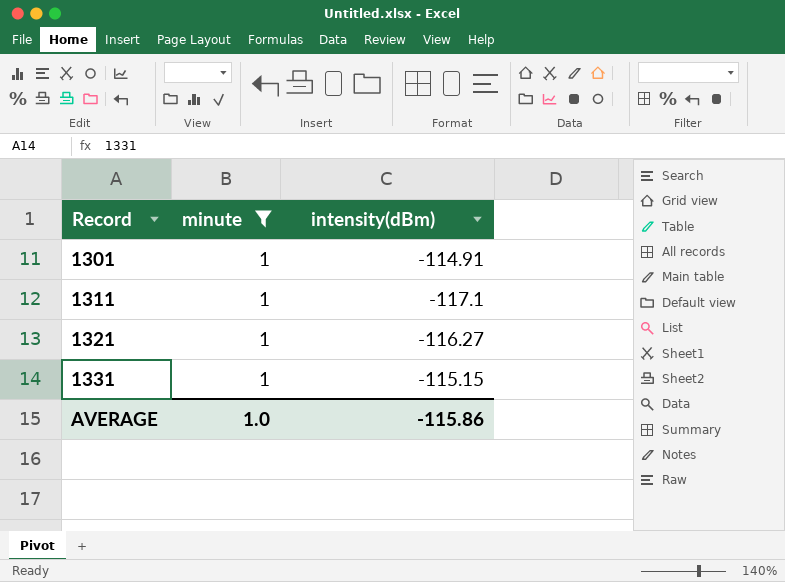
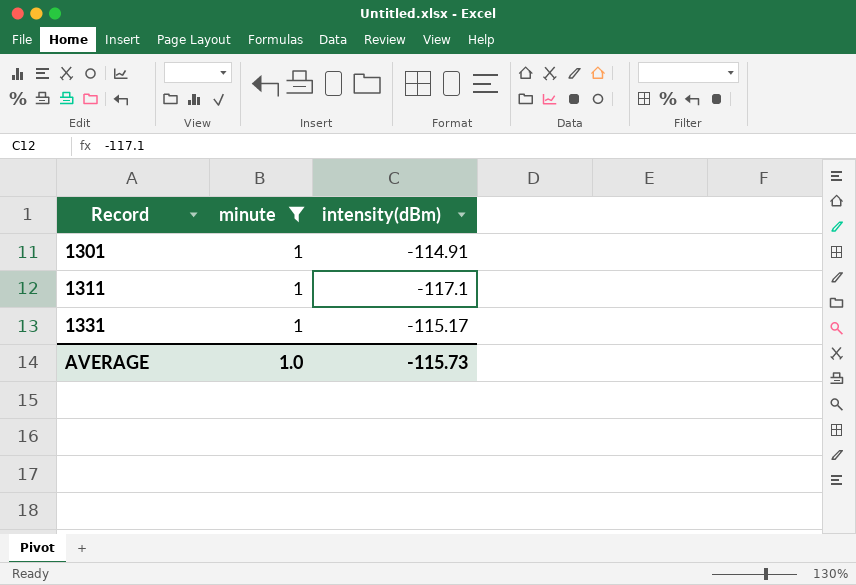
row 1321: 1 | -116.27 -> none
1331 | intensity(dBm): -115.15 -> -115.17
AVERAGE | intensity(dBm): -115.86 -> -115.73

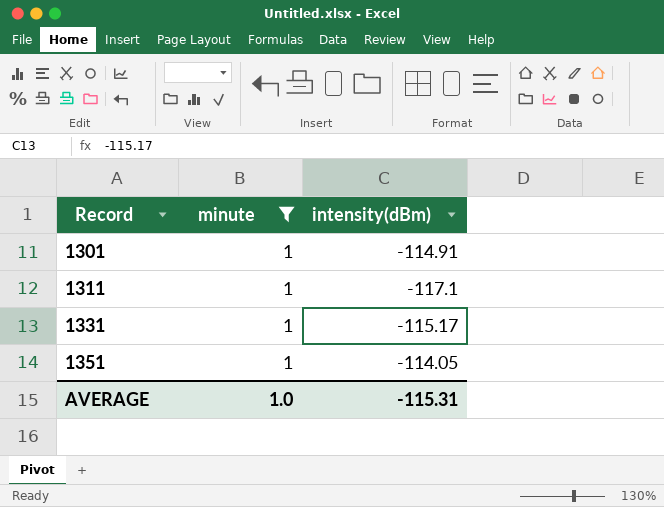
row 1351: none -> 1 | -114.05
AVERAGE | intensity(dBm): -115.73 -> -115.31

